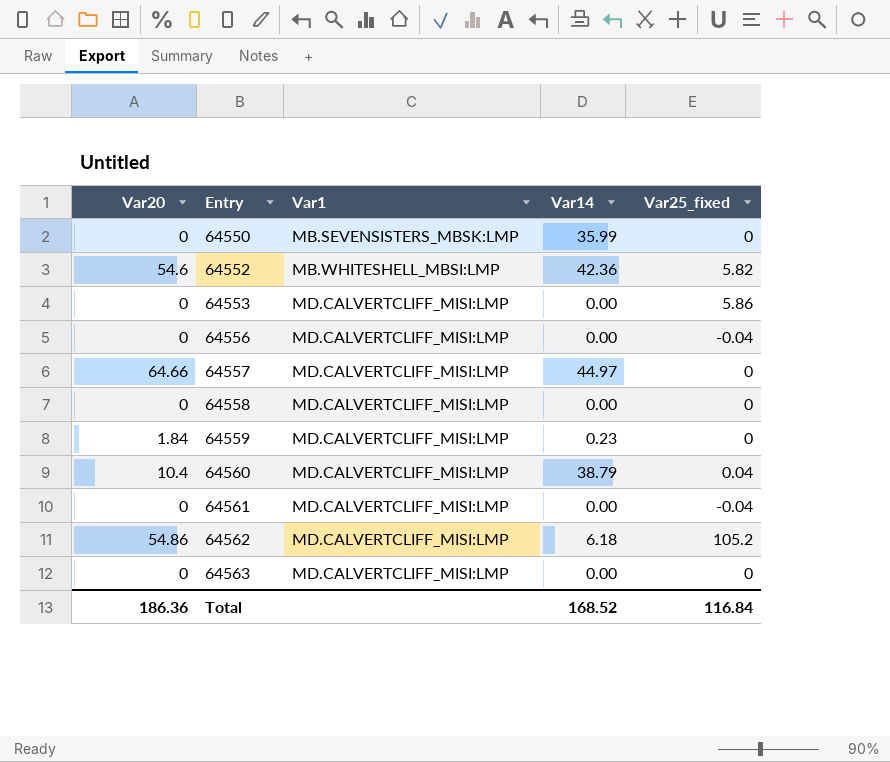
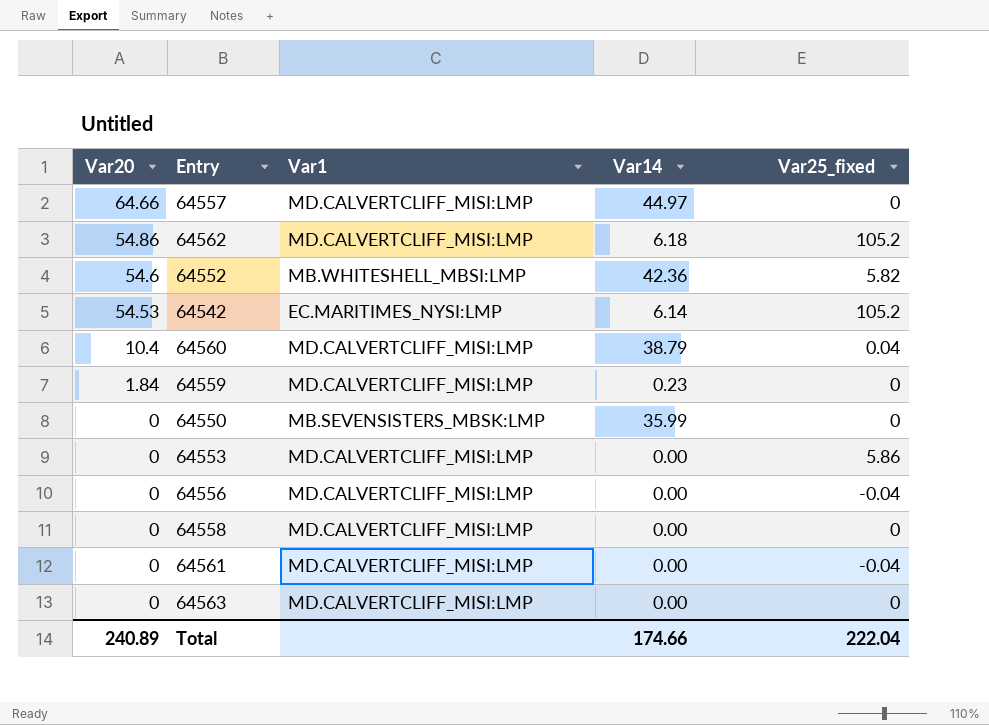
row order: Entry ascending -> Var20 descending
row 64542: none -> 54.53 | EC.MARITIMES_NYSI:LMP | 6.14 | 105.2
Total | Var20: 186.36 -> 240.89
Total | Var14: 168.52 -> 174.66
Total | Var25_fixed: 116.84 -> 222.04

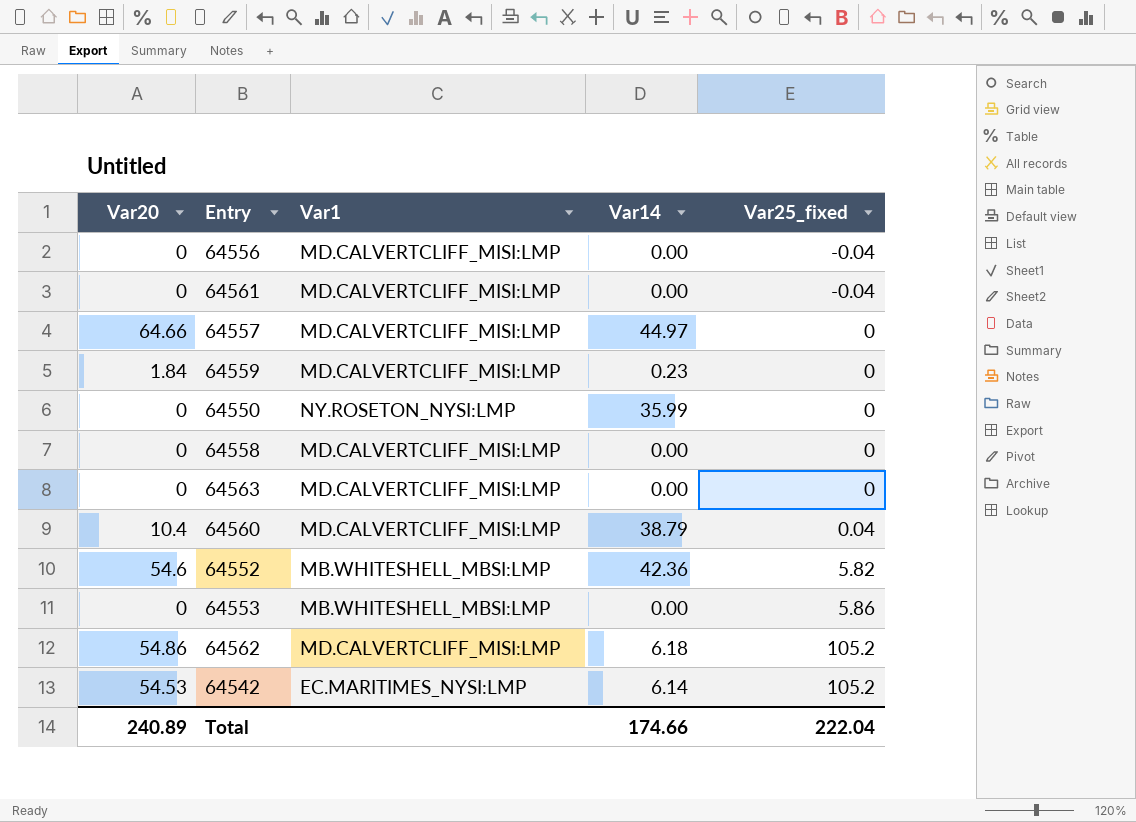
row order: Var20 descending -> Var25_fixed ascending
64550 | Var1: MB.SEVENSISTERS_MBSK:LMP -> NY.ROSETON_NYSI:LMP
64553 | Var1: MD.CALVERTCLIFF_MISI:LMP -> MB.WHITESHELL_MBSI:LMP

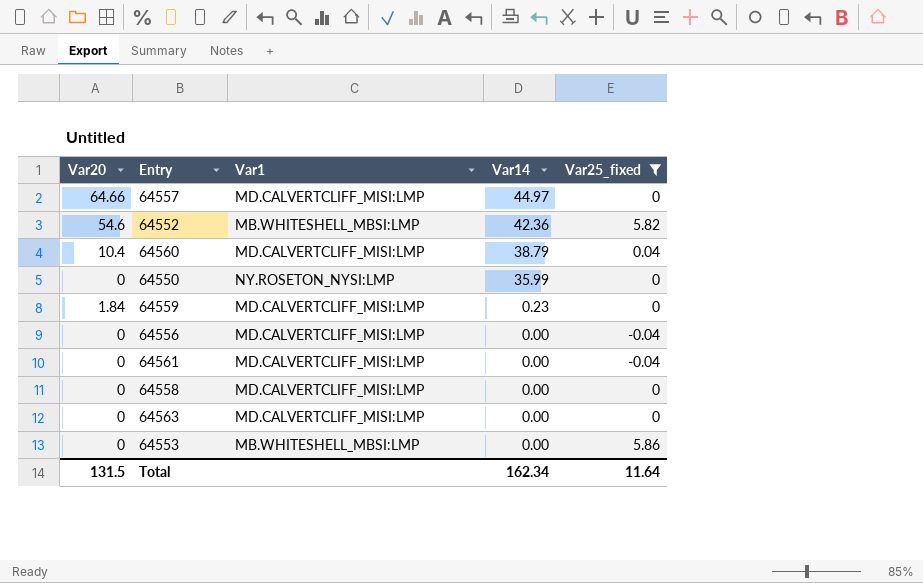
filter: none -> Var25_fixed != 105.2
row order: Var25_fixed ascending -> Var14 descending
Total | Var20: 240.89 -> 131.5
Total | Var14: 174.66 -> 162.34
Total | Var25_fixed: 222.04 -> 11.64

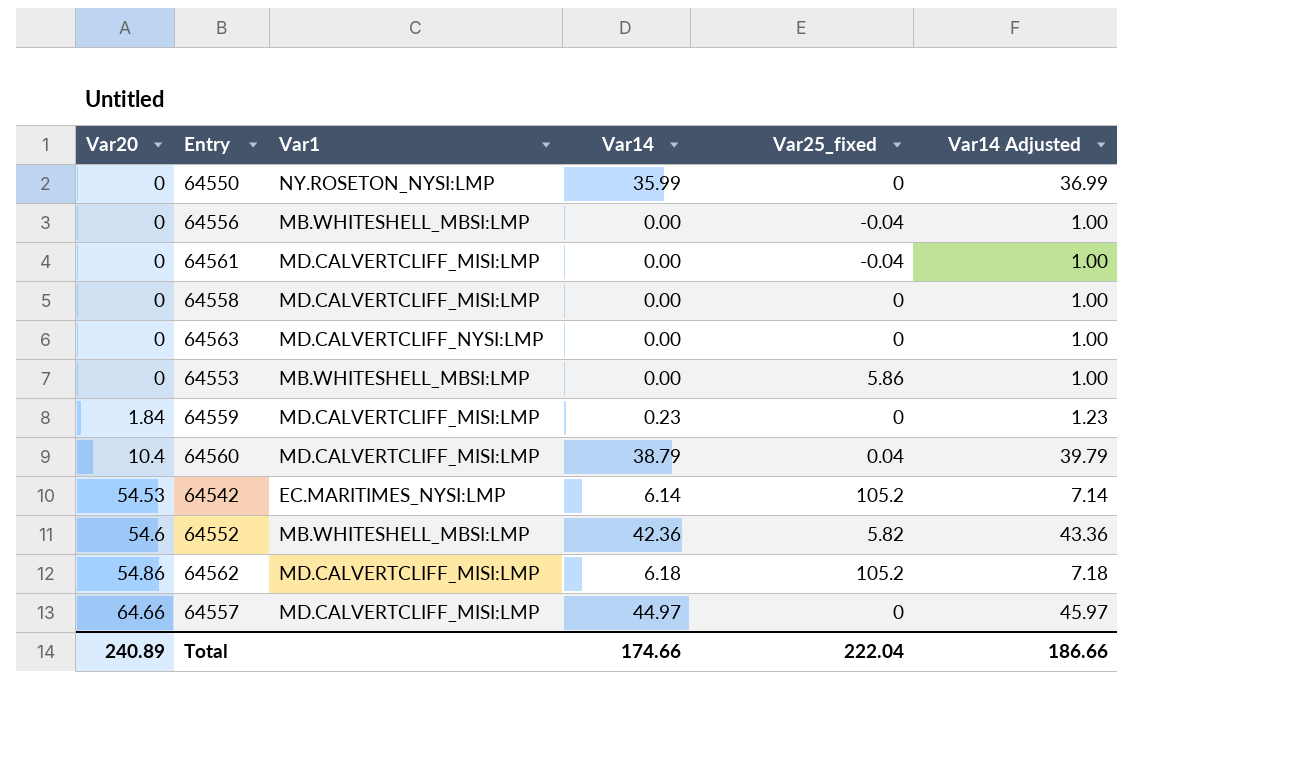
filter: Var25_fixed != 105.2 -> none
row order: Var14 descending -> Var20 ascending
column Var14 Adjusted | formula: none -> [Var14] + 1
64556 | Var1: MD.CALVERTCLIFF_MISI:LMP -> MB.WHITESHELL_MBSI:LMP
64563 | Var1: MD.CALVERTCLIFF_MISI:LMP -> MD.CALVERTCLIFF_NYSI:LMP
Total | Var20: 131.5 -> 240.89
Total | Var14: 162.34 -> 174.66
Total | Var25_fixed: 11.64 -> 222.04

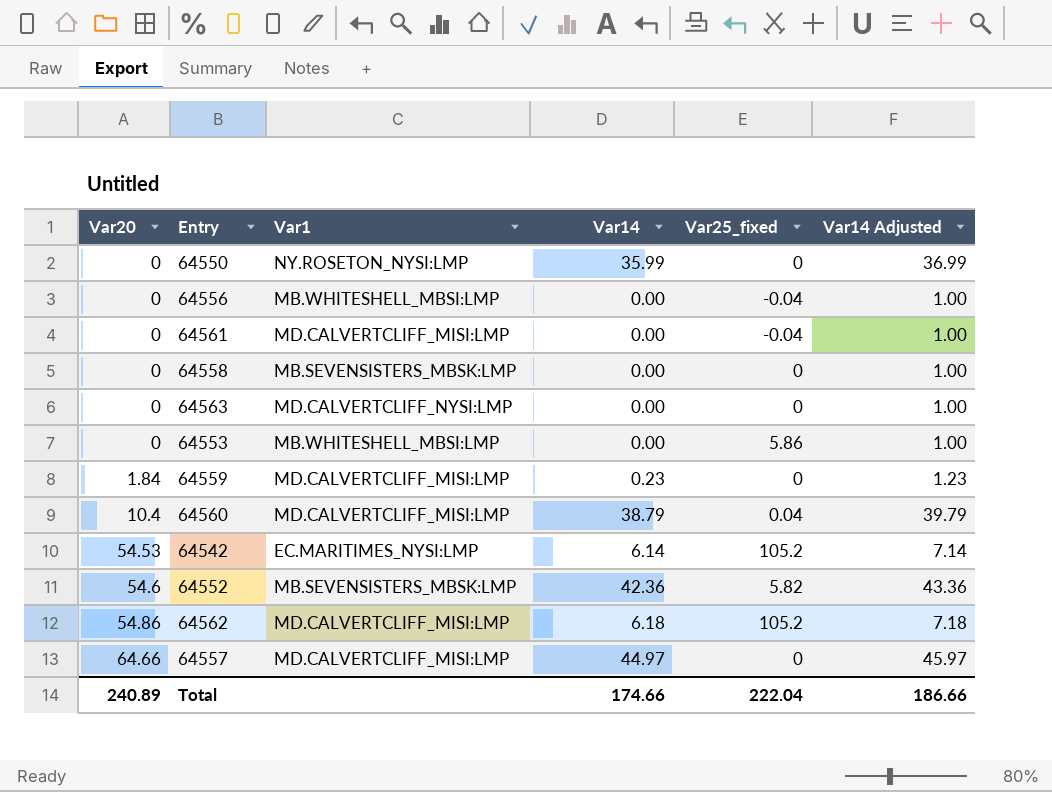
64558 | Var1: MD.CALVERTCLIFF_MISI:LMP -> MB.SEVENSISTERS_MBSK:LMP
64552 | Var1: MB.WHITESHELL_MBSI:LMP -> MB.SEVENSISTERS_MBSK:LMP

